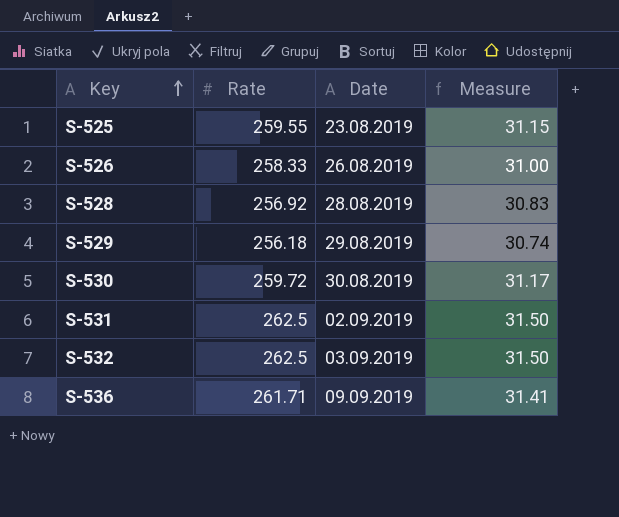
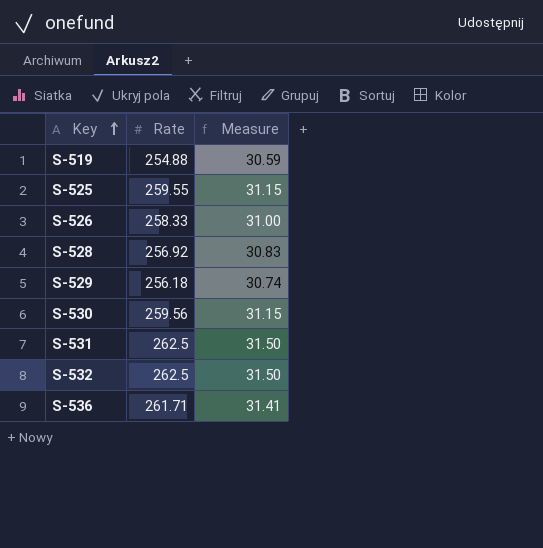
column Date | position: 3 -> none
row S-519: none -> 254.88 | 30.59
S-530 | Rate: 259.72 -> 259.56
S-530 | Measure: 31.17 -> 31.15

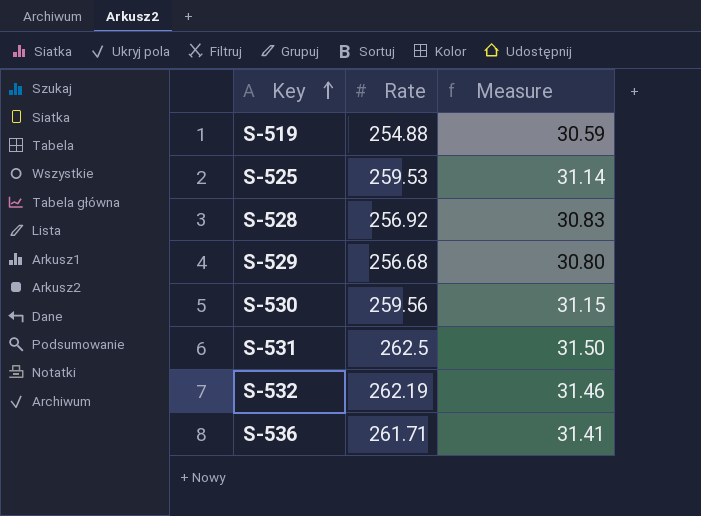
row S-526: 258.33 | 31.00 -> none
S-525 | Rate: 259.55 -> 259.53
S-525 | Measure: 31.15 -> 31.14
S-529 | Rate: 256.18 -> 256.68
S-529 | Measure: 30.74 -> 30.80
S-532 | Rate: 262.5 -> 262.19
S-532 | Measure: 31.50 -> 31.46

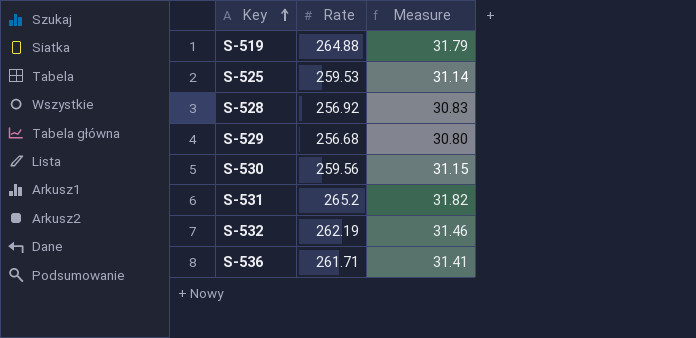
S-519 | Rate: 254.88 -> 264.88
S-519 | Measure: 30.59 -> 31.79
S-531 | Rate: 262.5 -> 265.2
S-531 | Measure: 31.50 -> 31.82

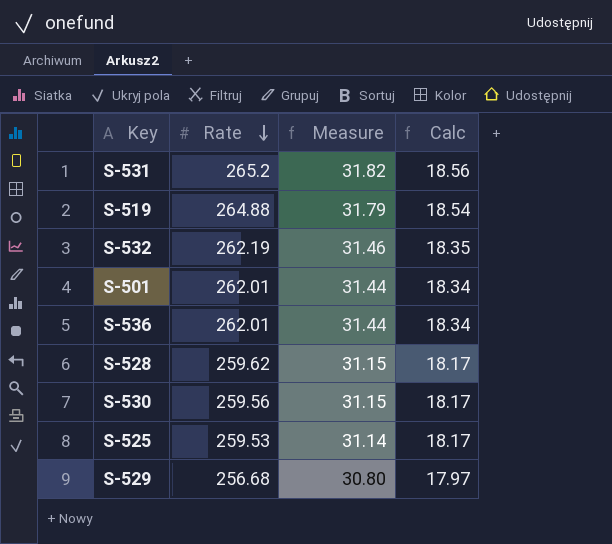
row order: Key ascending -> Rate descending
column Calc | formula: none -> [Rate] * 0.07
row S-501: none -> 262.01 | 31.44 | 18.34
S-536 | Rate: 261.71 -> 262.01
S-536 | Measure: 31.41 -> 31.44
S-528 | Rate: 256.92 -> 259.62
S-528 | Measure: 30.83 -> 31.15

